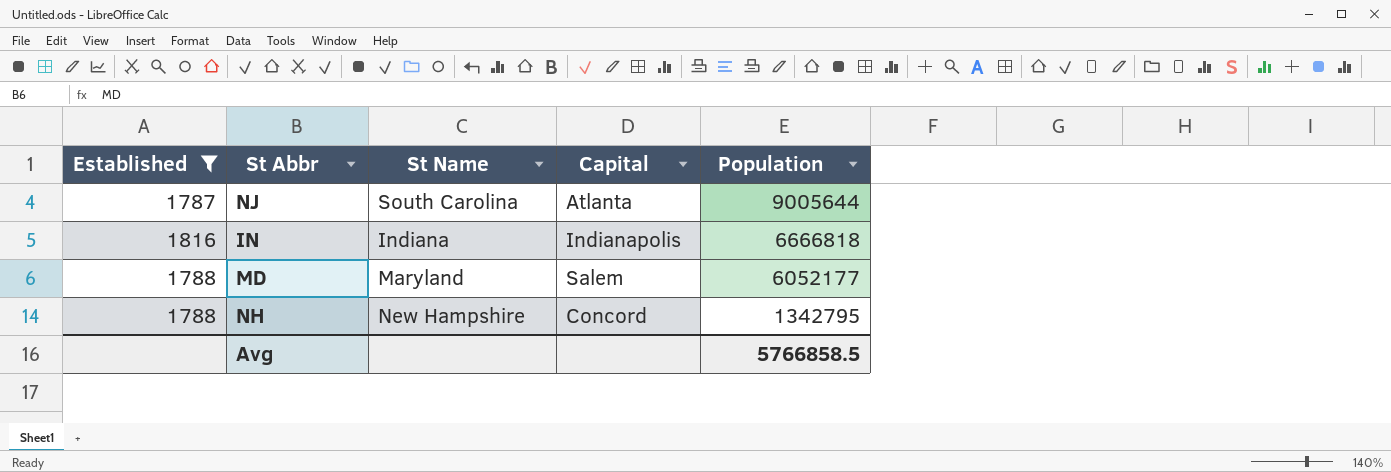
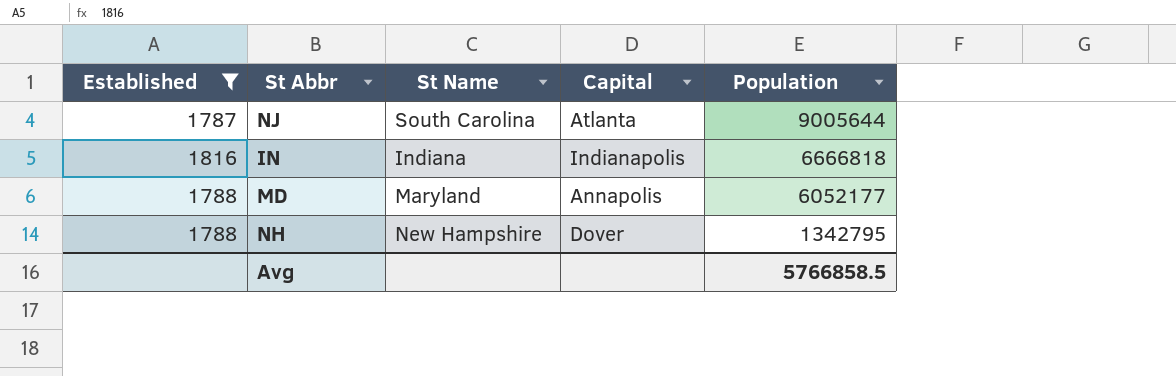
MD | Capital: Salem -> Annapolis
NH | Capital: Concord -> Dover

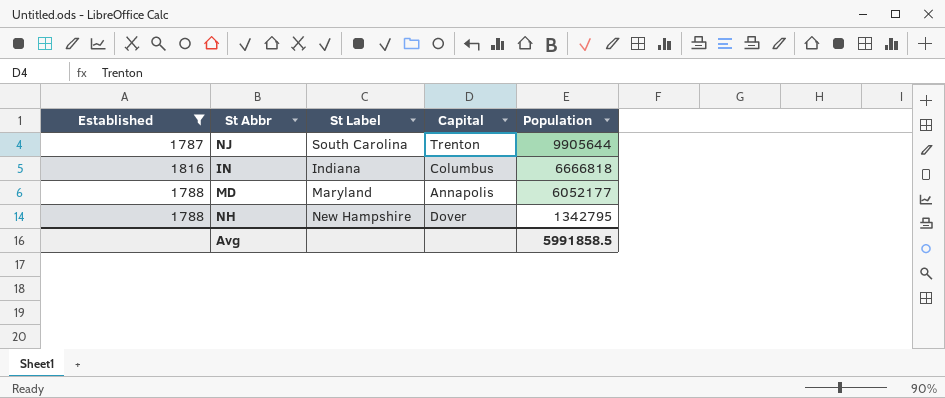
column name: St Name -> St Label
NJ | Capital: Atlanta -> Trenton
NJ | Population: 9005644 -> 9905644
IN | Capital: Indianapolis -> Columbus
Avg | Population: 5766858.5 -> 5991858.5

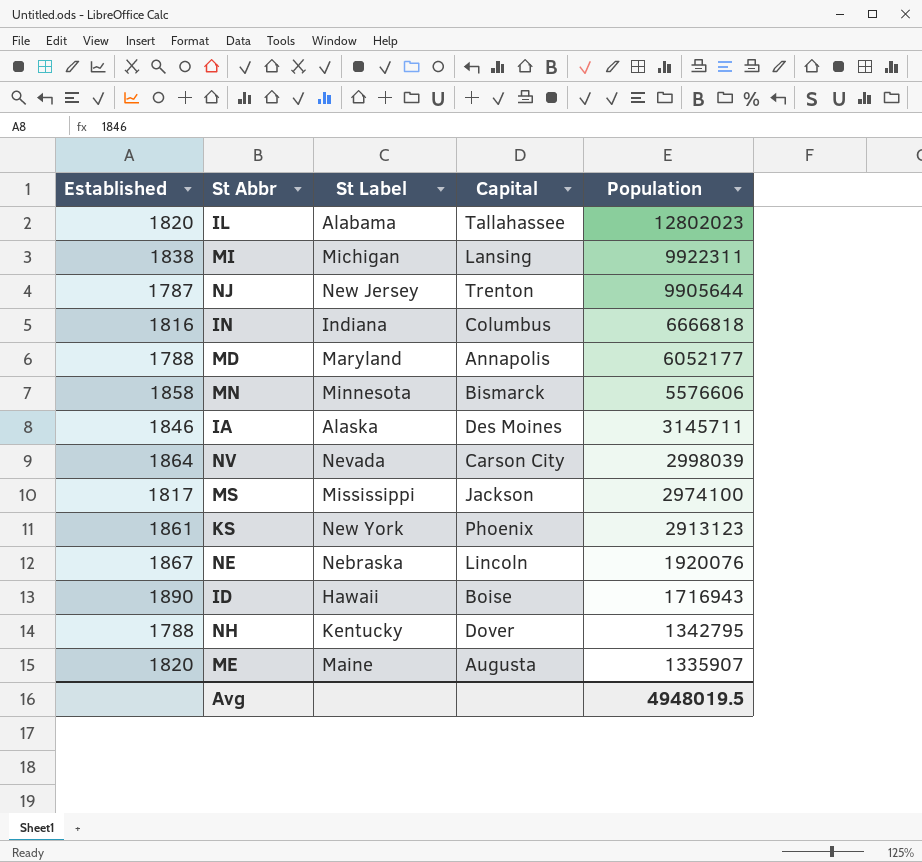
filter: Established <= 1816 -> none
NJ | St Label: South Carolina -> New Jersey
NH | St Label: New Hampshire -> Kentucky
Avg | Population: 5991858.5 -> 4948019.5

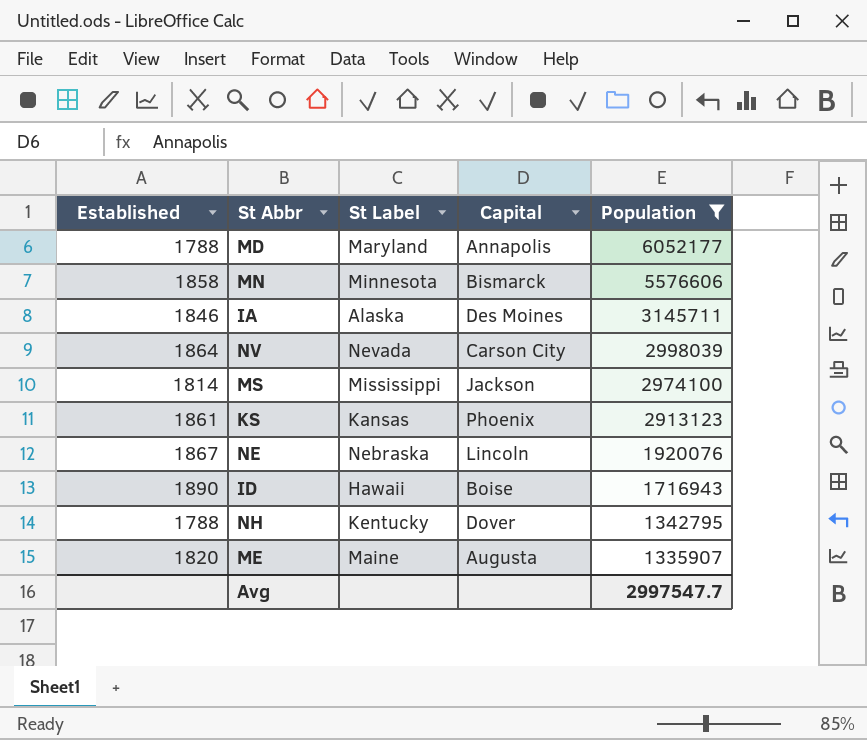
filter: none -> Population <= 6052177
MS | Established: 1817 -> 1814
KS | St Label: New York -> Kansas
Avg | Population: 4948019.5 -> 2997547.7

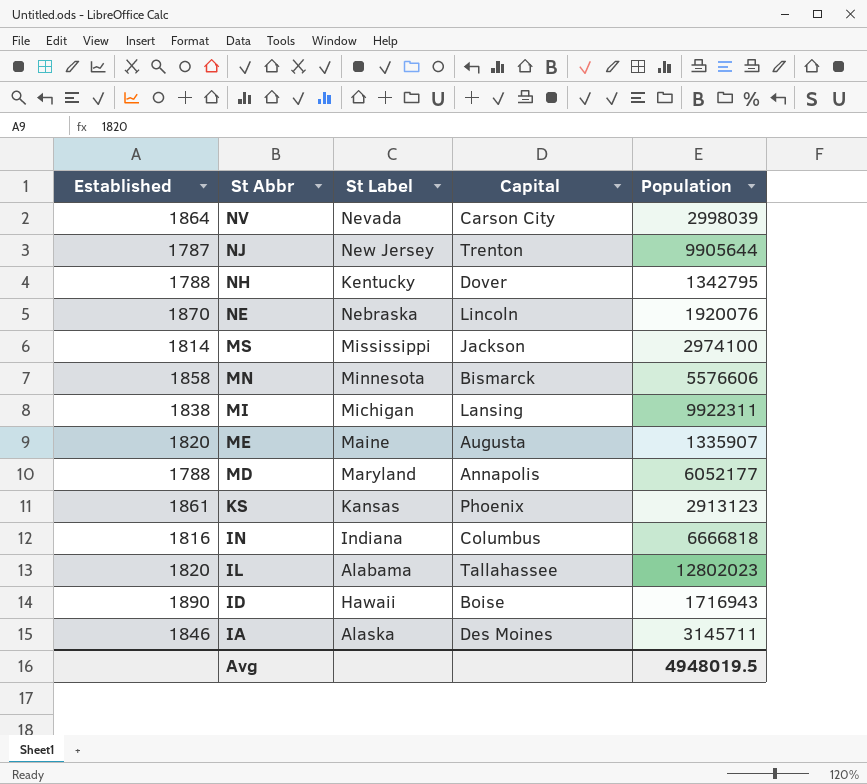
filter: Population <= 6052177 -> none
row order: Population descending -> St Abbr descending
NE | Established: 1867 -> 1870
Avg | Population: 2997547.7 -> 4948019.5

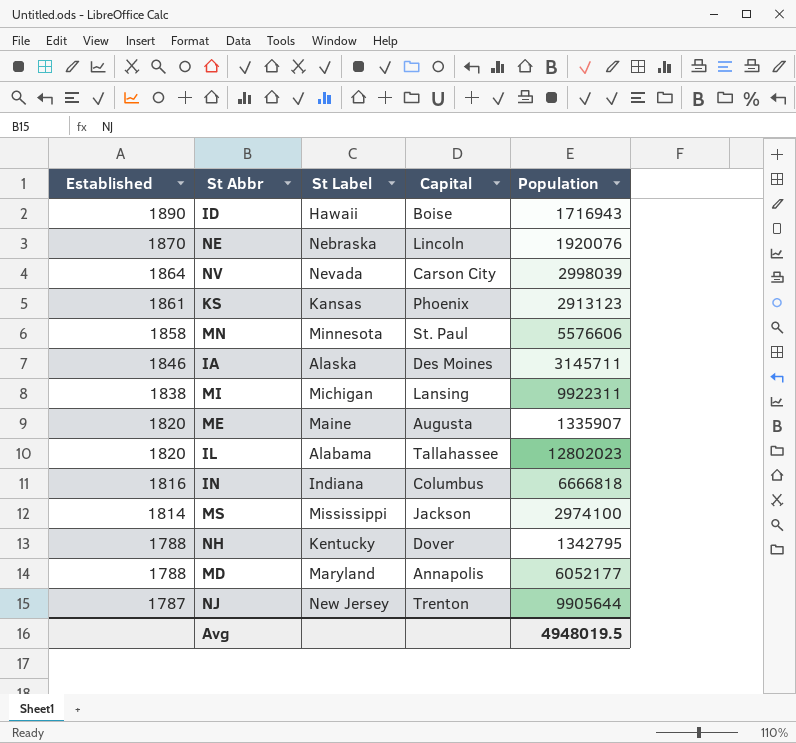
row order: St Abbr descending -> Established descending
MN | Capital: Bismarck -> St. Paul

